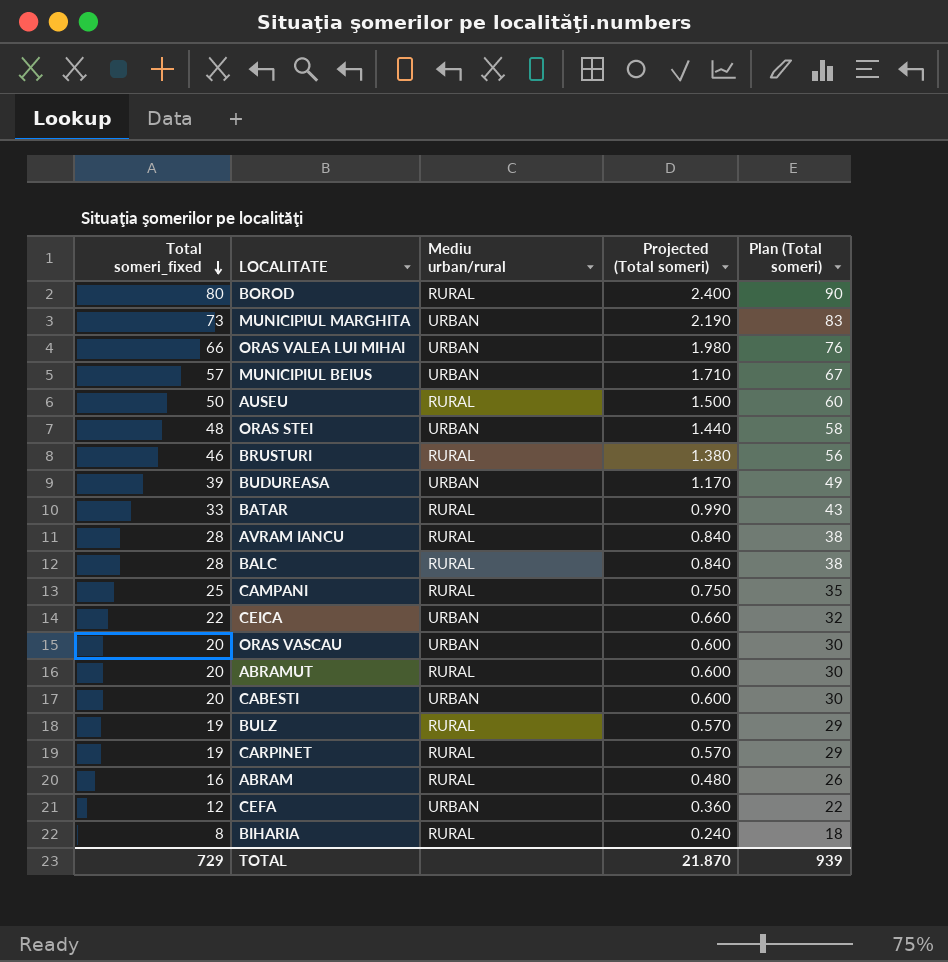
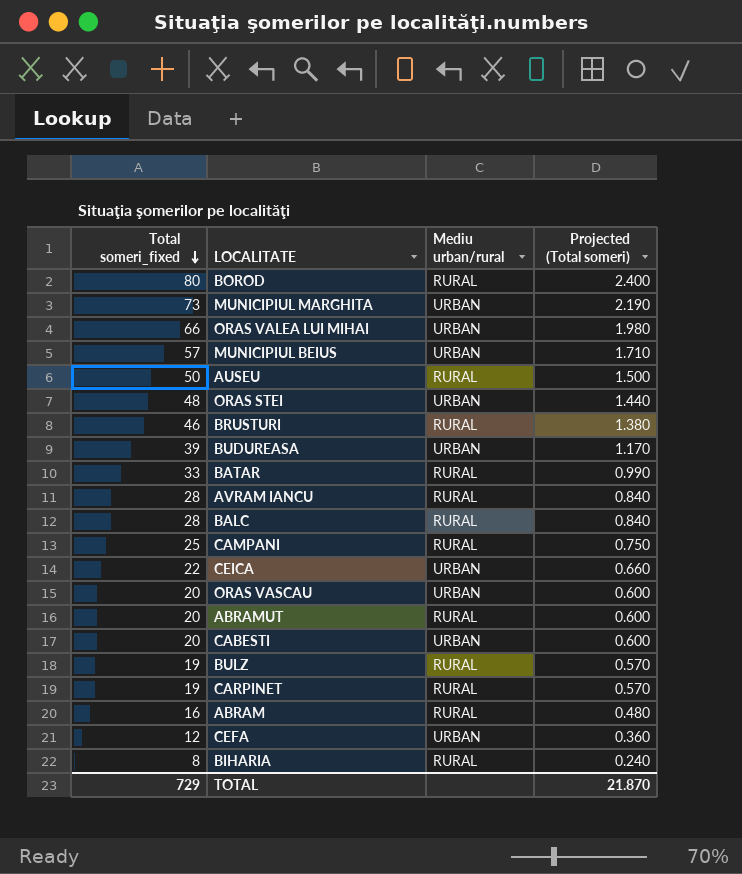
column Plan (Total someri) | formula: [Total someri_fixed] + 10 -> none

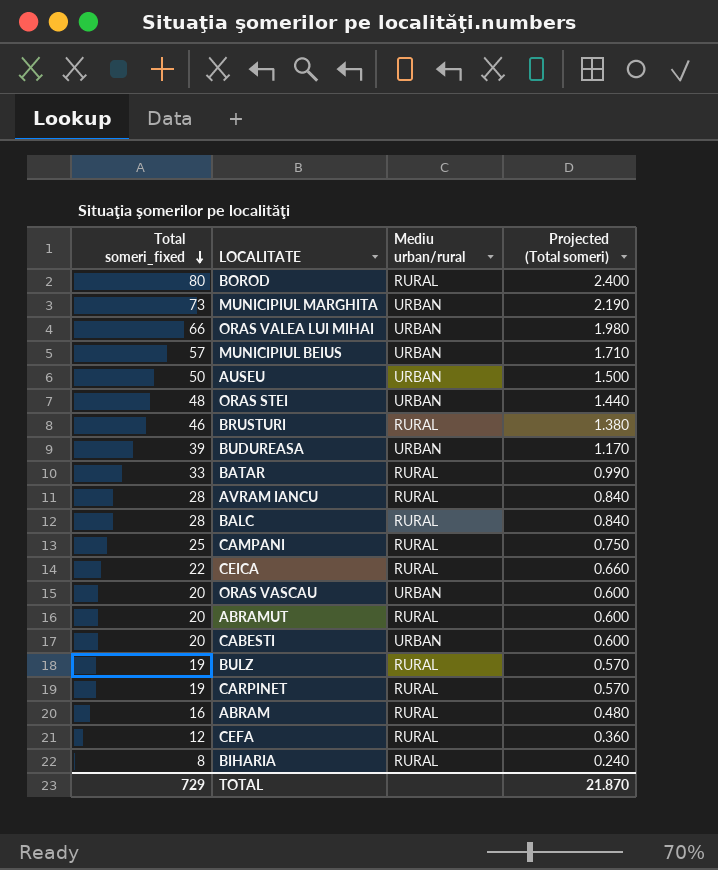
AUSEU | Mediu urban/rural: RURAL -> URBAN
CEICA | Mediu urban/rural: URBAN -> RURAL
CEFA | Mediu urban/rural: URBAN -> RURAL

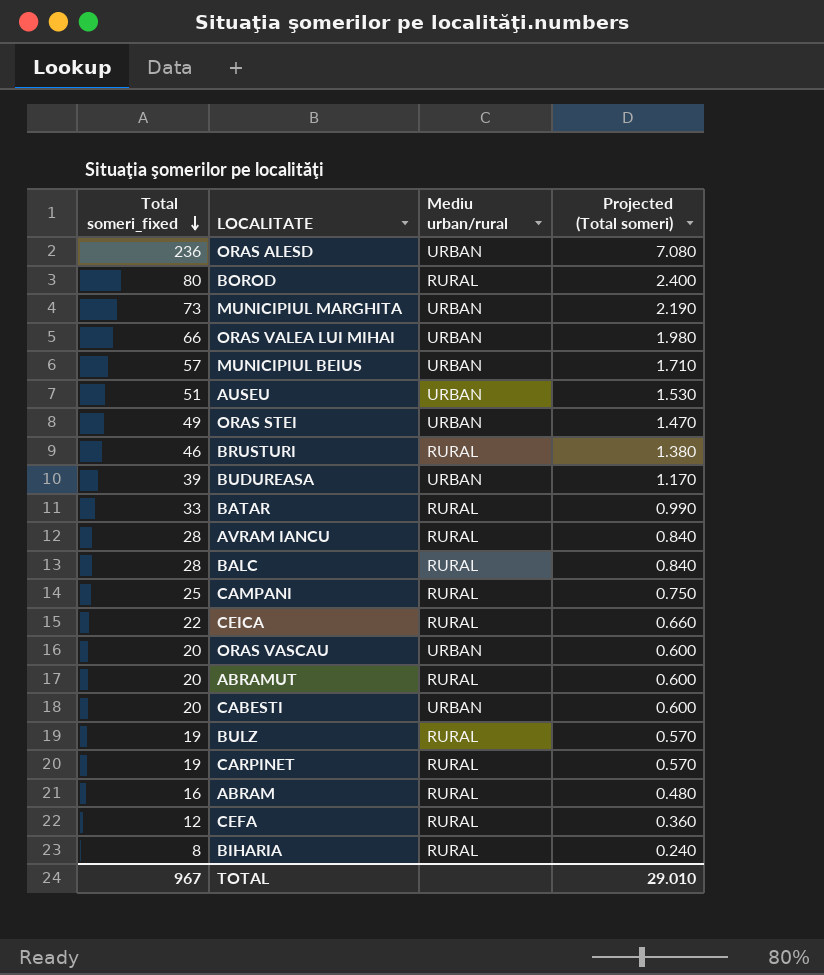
row ORAS ALESD: none -> 236 | URBAN | 7.080
AUSEU | Total someri_fixed: 50 -> 51
AUSEU | Projected (Total someri): 1.500 -> 1.530
ORAS STEI | Total someri_fixed: 48 -> 49
ORAS STEI | Projected (Total someri): 1.440 -> 1.470
TOTAL | Total someri_fixed: 729 -> 967
TOTAL | Projected (Total someri): 21.870 -> 29.010

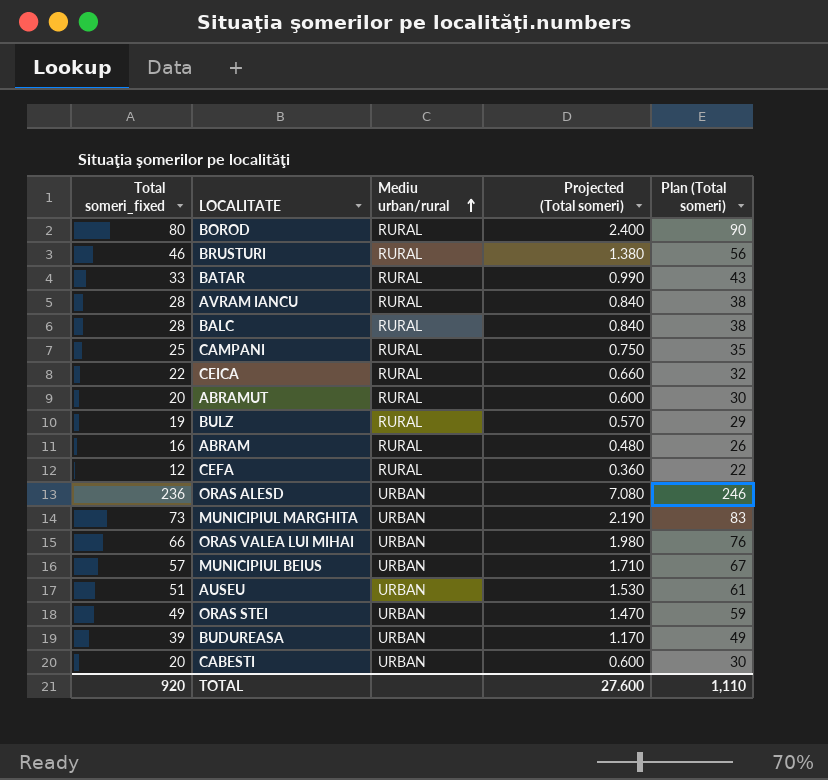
row order: Total someri_fixed descending -> Mediu urban/rural ascending
column Plan (Total someri) | formula: none -> [Total someri_fixed] + 10
row ORAS VASCAU: 20 | URBAN | 0.600 -> none
row CARPINET: 19 | RURAL | 0.570 -> none
row BIHARIA: 8 | RURAL | 0.240 -> none
TOTAL | Total someri_fixed: 967 -> 920
TOTAL | Projected (Total someri): 29.010 -> 27.600

